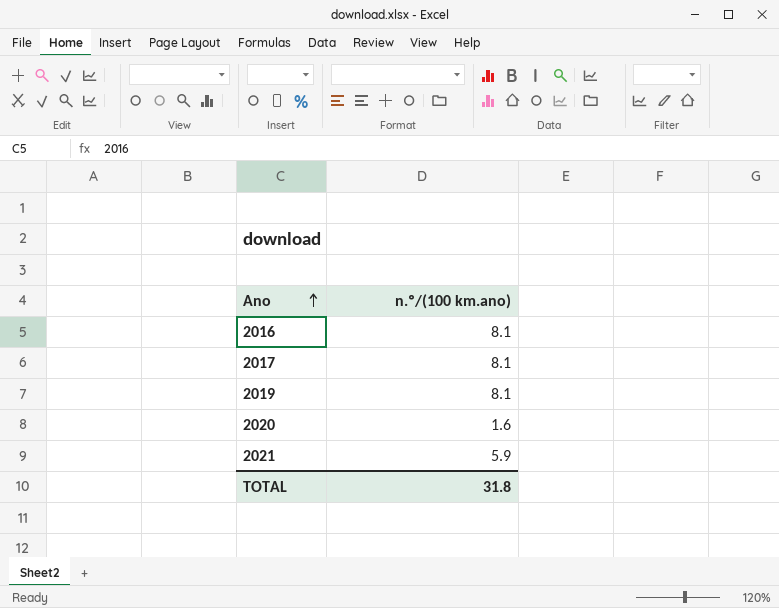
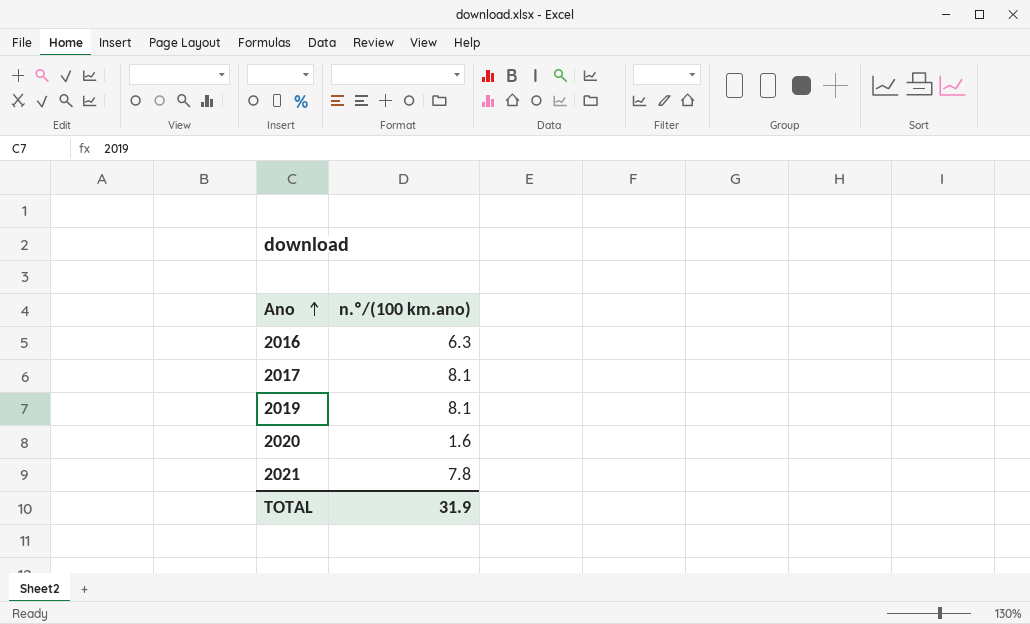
2016 | n.º/(100 km.ano): 8.1 -> 6.3
2021 | n.º/(100 km.ano): 5.9 -> 7.8
TOTAL | n.º/(100 km.ano): 31.8 -> 31.9

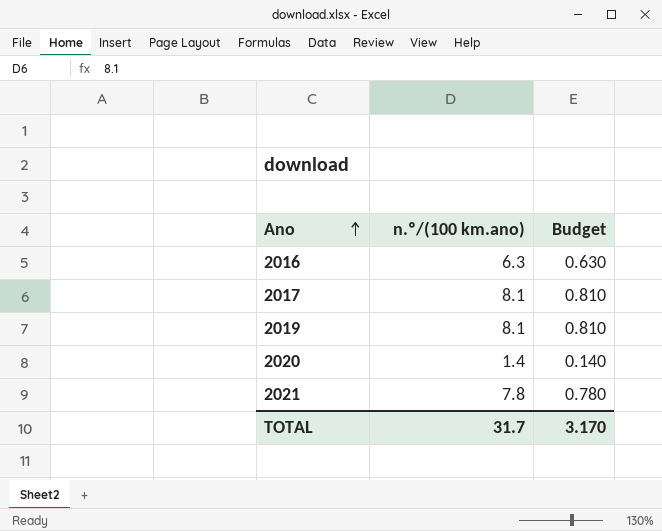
column Budget | formula: none -> [n.º/(100 km.ano)] * 0.1
2020 | n.º/(100 km.ano): 1.6 -> 1.4
TOTAL | n.º/(100 km.ano): 31.9 -> 31.7

